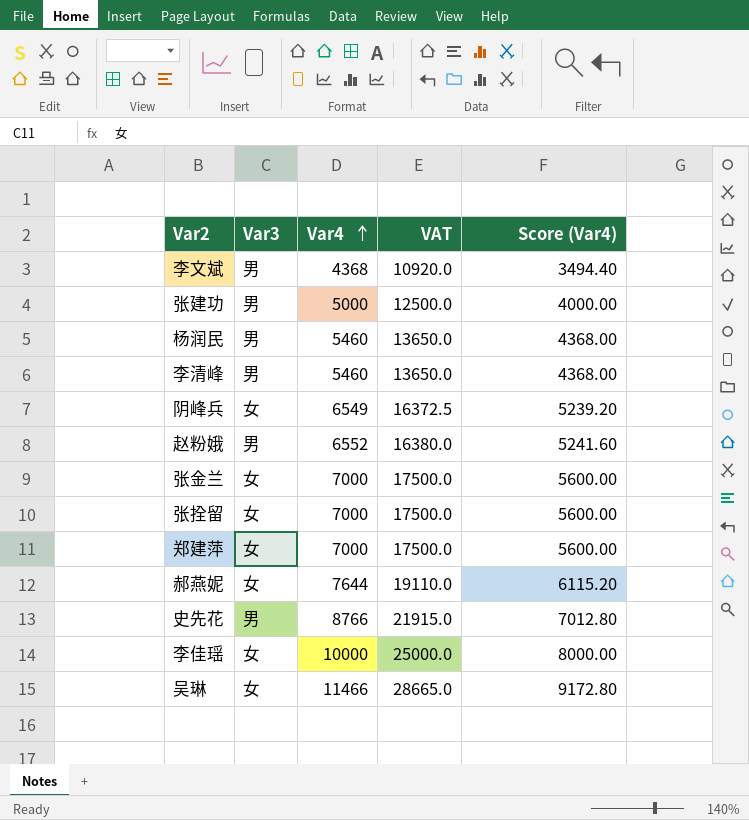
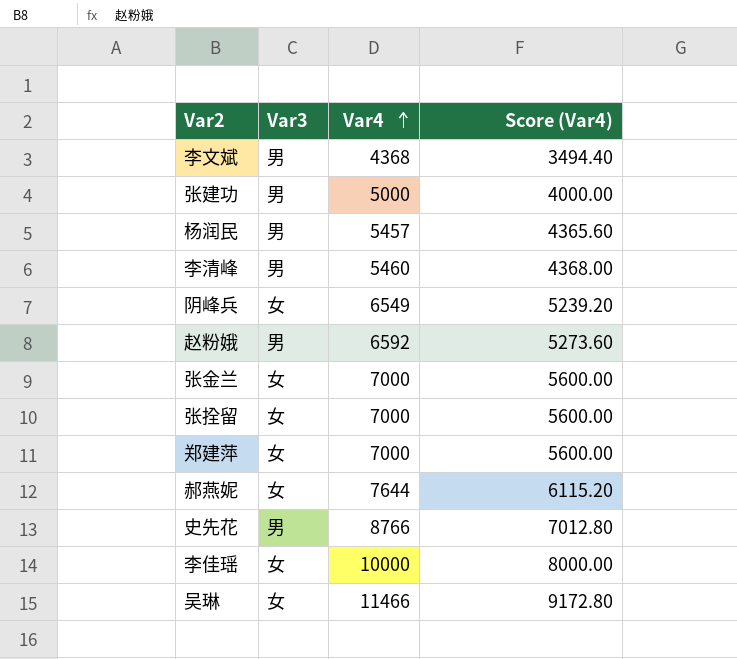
column VAT | formula: [Var4] * 2.5 -> none
杨润民 | Var4: 5460 -> 5457
杨润民 | Score (Var4): 4368.00 -> 4365.60
赵粉娥 | Var4: 6552 -> 6592
赵粉娥 | Score (Var4): 5241.60 -> 5273.60

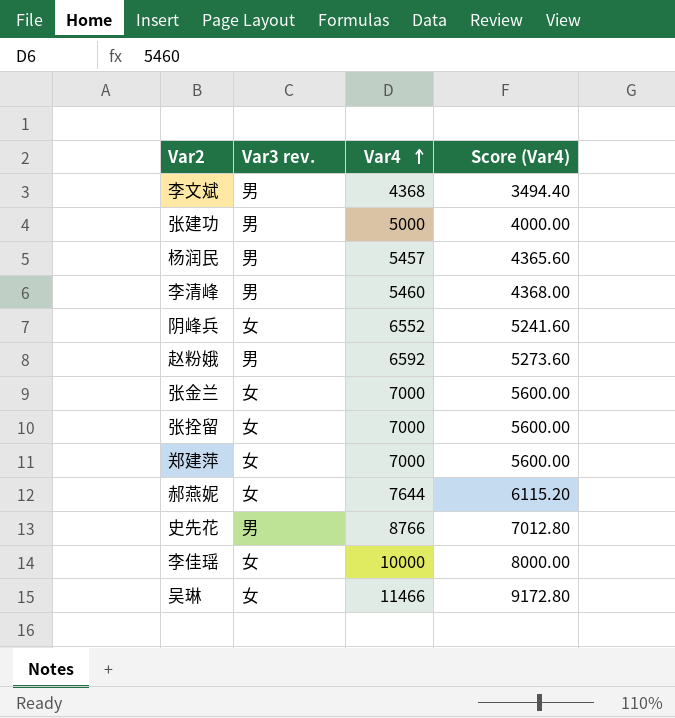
column name: Var3 -> Var3 rev.
阴峰兵 | Var4: 6549 -> 6552
阴峰兵 | Score (Var4): 5239.20 -> 5241.60

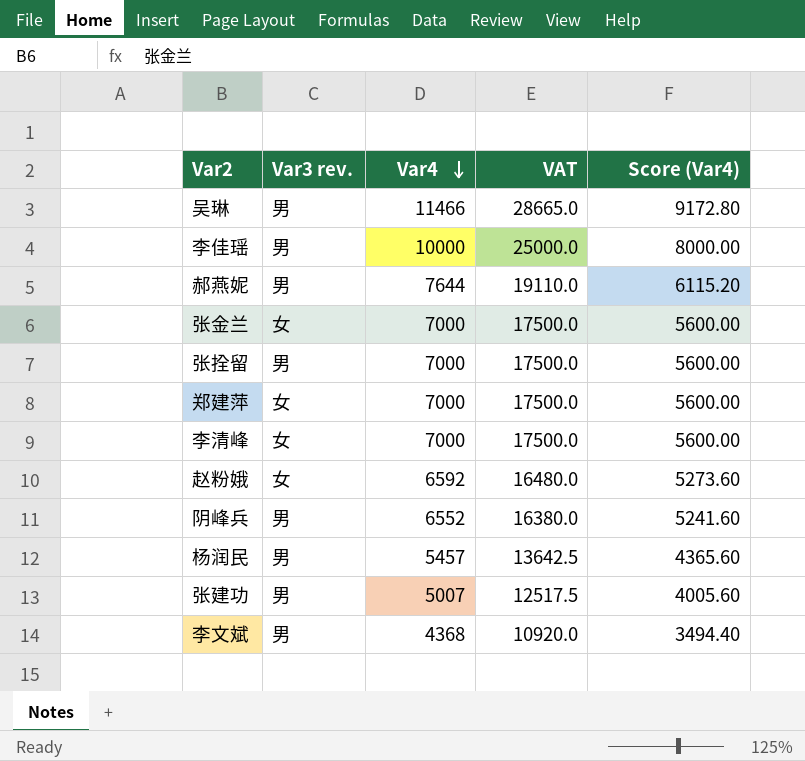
row order: Var4 ascending -> Var4 descending
column VAT | formula: none -> [Var4] * 2.5
row 史先花: 男 | 8766 | 7012.80 -> none
吴琳 | Var3 rev.: 女 -> 男
李佳瑶 | Var3 rev.: 女 -> 男
郝燕妮 | Var3 rev.: 女 -> 男
张拴留 | Var3 rev.: 女 -> 男
李清峰 | Var3 rev.: 男 -> 女
李清峰 | Var4: 5460 -> 7000
李清峰 | Score (Var4): 4368.00 -> 5600.00
赵粉娥 | Var3 rev.: 男 -> 女
阴峰兵 | Var3 rev.: 女 -> 男
张建功 | Var4: 5000 -> 5007
张建功 | Score (Var4): 4000.00 -> 4005.60

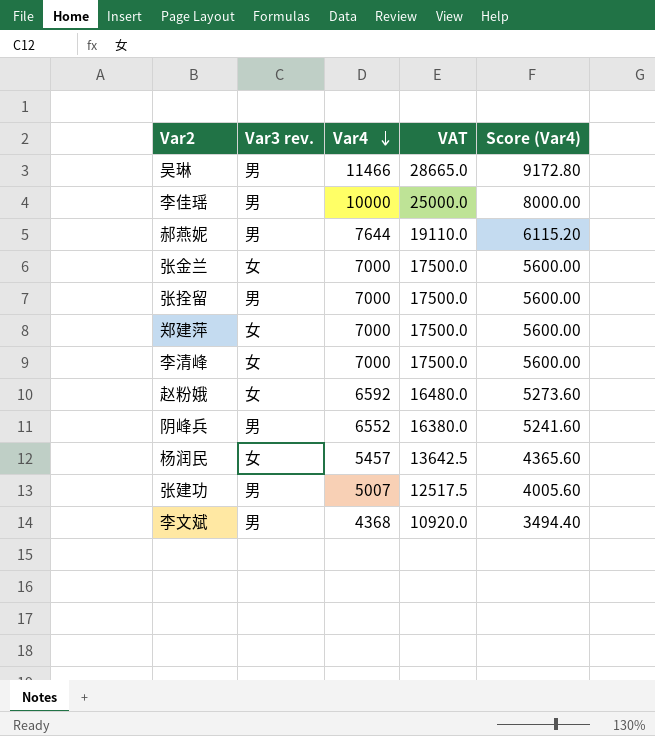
杨润民 | Var3 rev.: 男 -> 女

